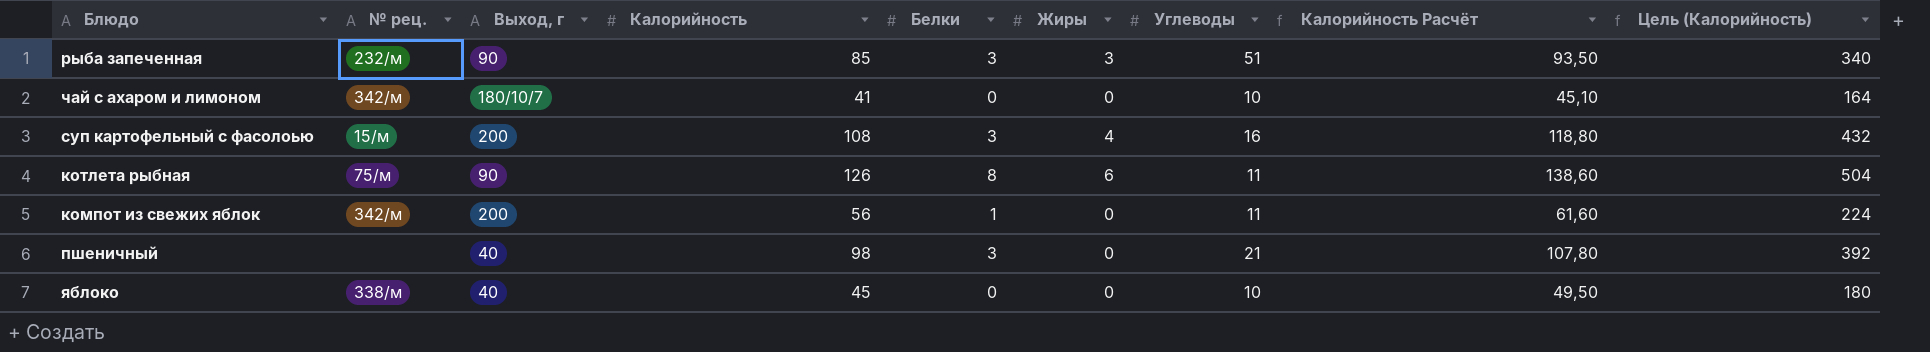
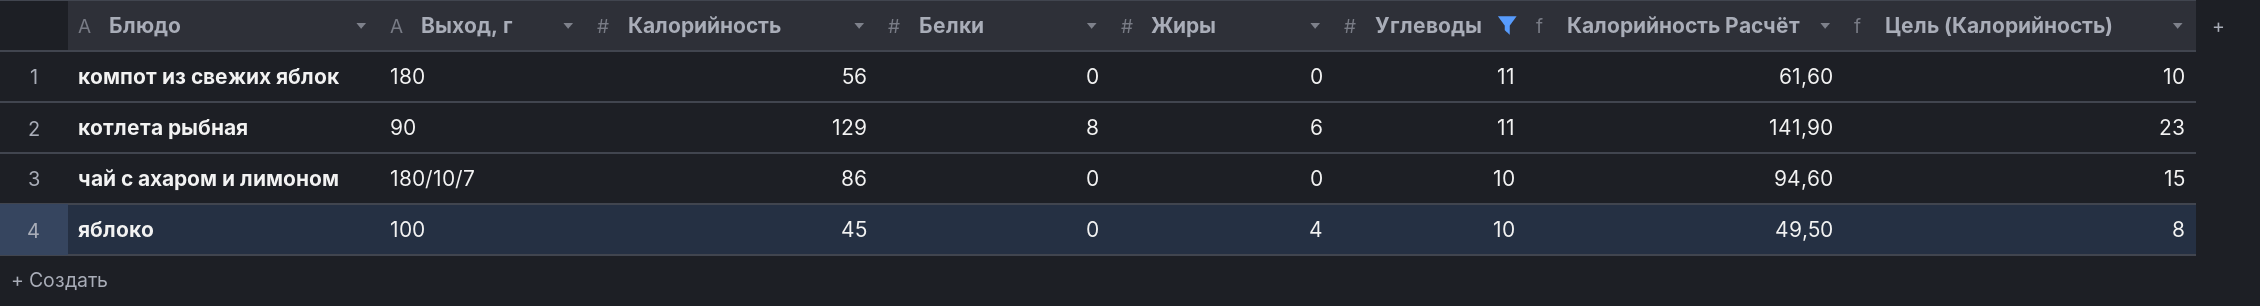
filter: none -> Углеводы <= 11
row order: none -> Блюдо ascending
column № рец. | position: 2 -> none
column Цель (Калорийность) | formula: [Калорийность] * 4 -> [Калорийность] * 0,18
компот из свежих яблок | Выход, г: 200 -> 180
компот из свежих яблок | Белки: 1 -> 0
котлета рыбная | Калорийность: 126 -> 129
котлета рыбная | Калорийность Расчёт: 138,60 -> 141,90
чай с ахаром и лимоном | Калорийность: 41 -> 86
чай с ахаром и лимоном | Калорийность Расчёт: 45,10 -> 94,60
яблоко | Выход, г: 40 -> 100
яблоко | Жиры: 0 -> 4

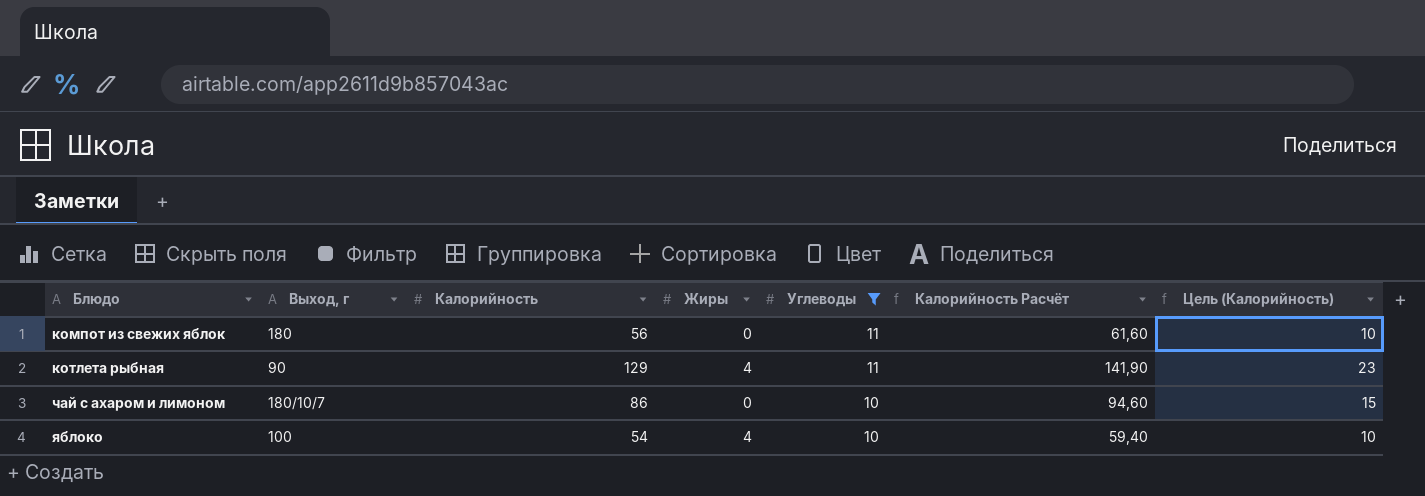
column Белки | position: 4 -> none
котлета рыбная | Жиры: 6 -> 4
яблоко | Калорийность: 45 -> 54
яблоко | Калорийность Расчёт: 49,50 -> 59,40
яблоко | Цель (Калорийность): 8 -> 10

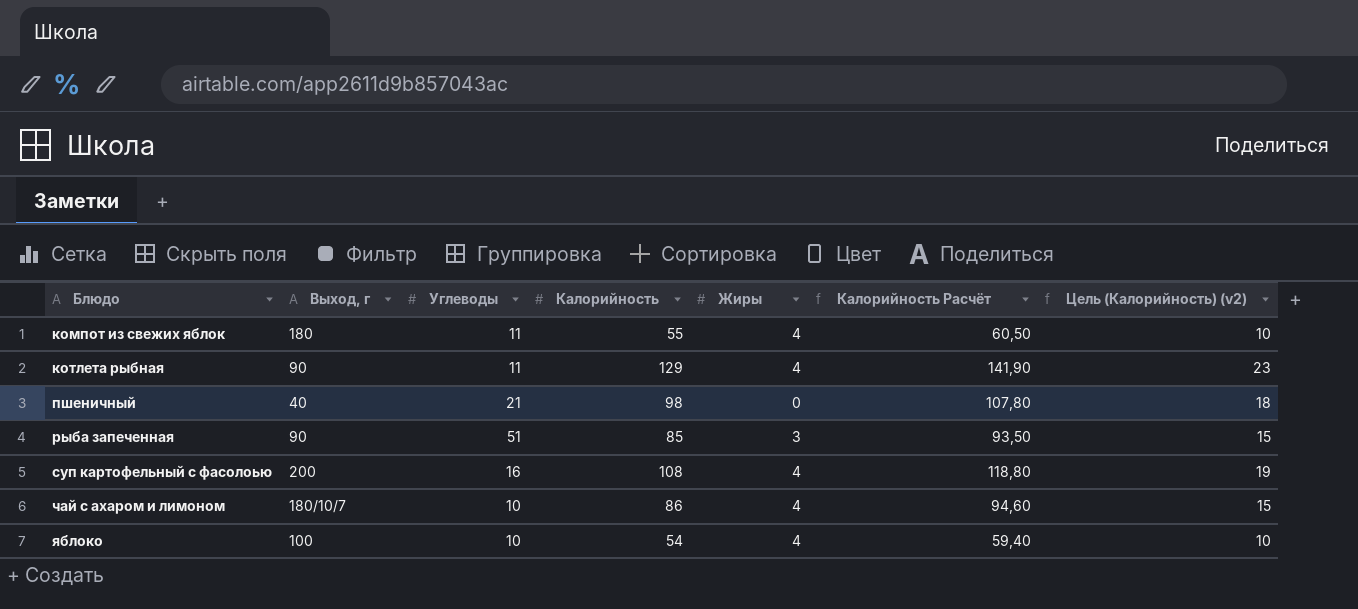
filter: Углеводы <= 11 -> none
column Углеводы | position: 5 -> 3
column name: Цель (Калорийность) -> Цель (Калорийность) (v2)
компот из свежих яблок | Калорийность: 56 -> 55
компот из свежих яблок | Жиры: 0 -> 4
компот из свежих яблок | Калорийность Расчёт: 61,60 -> 60,50
чай с ахаром и лимоном | Жиры: 0 -> 4

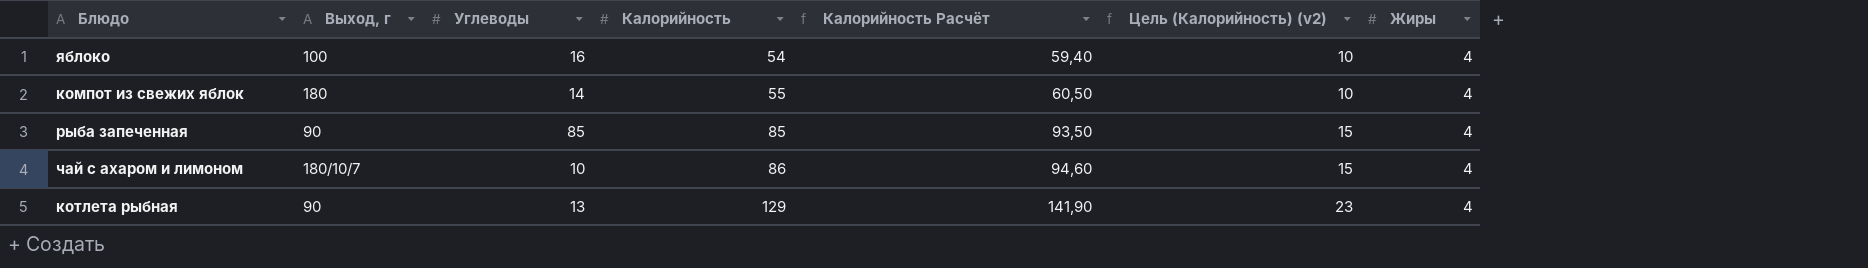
row order: Блюдо ascending -> Калорийность ascending
column Жиры | position: 5 -> 7
row пшеничный: 40 | 21 | 98 | 0 | 107,80 | 18 -> none
row суп картофельный с фасолоью: 200 | 16 | 108 | 4 | 118,80 | 19 -> none
яблоко | Углеводы: 10 -> 16
компот из свежих яблок | Углеводы: 11 -> 14
рыба запеченная | Углеводы: 51 -> 85
рыба запеченная | Жиры: 3 -> 4
котлета рыбная | Углеводы: 11 -> 13

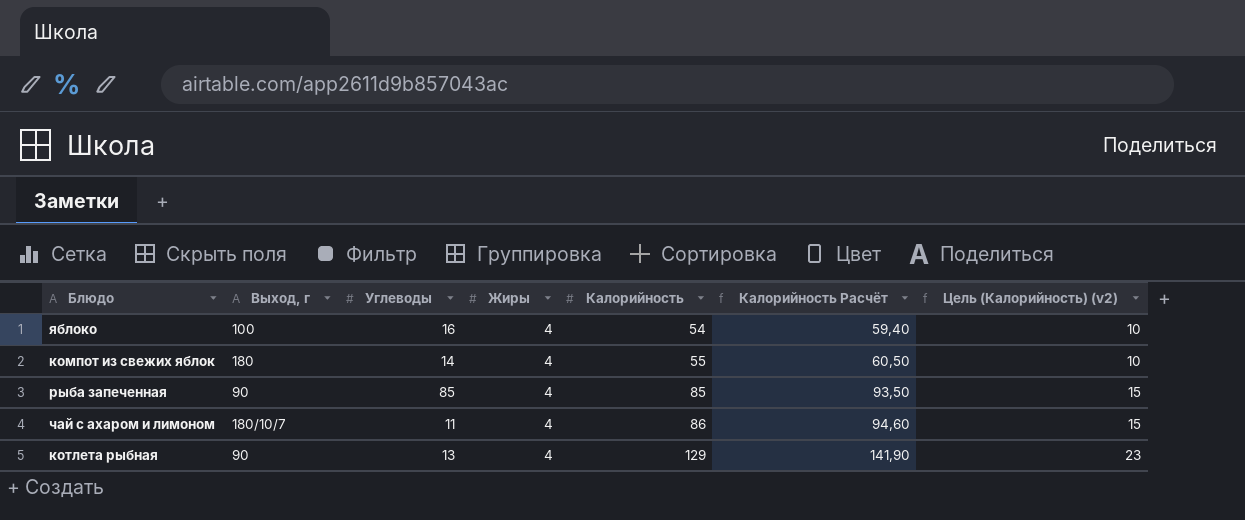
column Жиры | position: 7 -> 4
чай с ахаром и лимоном | Углеводы: 10 -> 11

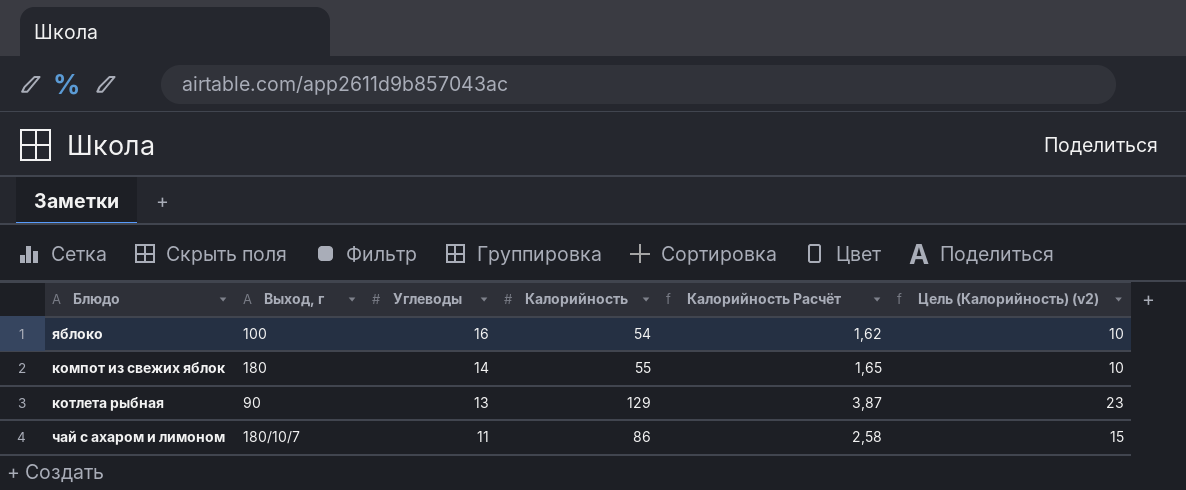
row order: Калорийность ascending -> Углеводы descending
column Жиры | position: 4 -> none
column Калорийность Расчёт | formula: [Калорийность] * 1,1 -> [Калорийность] * 0,03
row рыба запеченная: 90 | 85 | 4 | 85 | 93,50 | 15 -> none

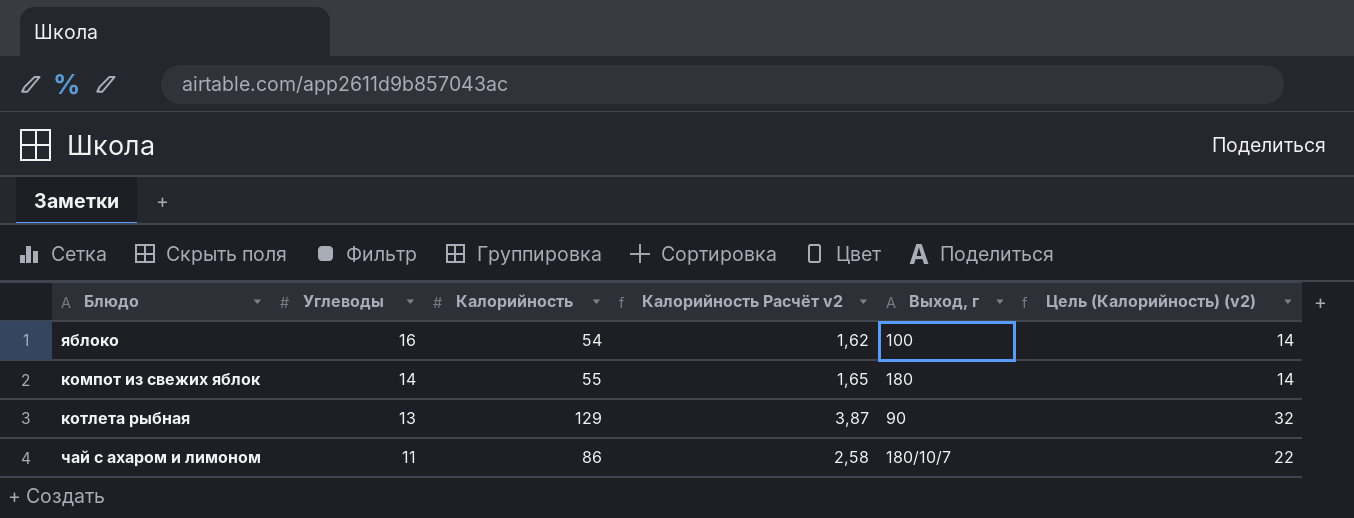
column name: Калорийность Расчёт -> Калорийность Расчёт v2
column Выход, г | position: 2 -> 5
column Цель (Калорийность) (v2) | formula: [Калорийность] * 0,18 -> [Калорийность] * 0,25

